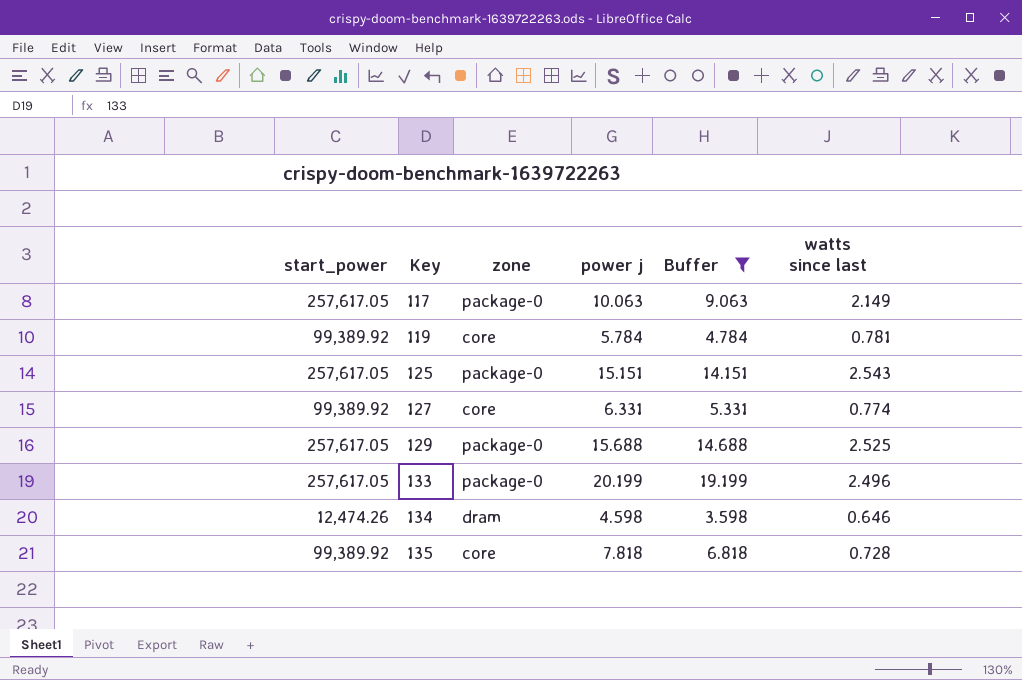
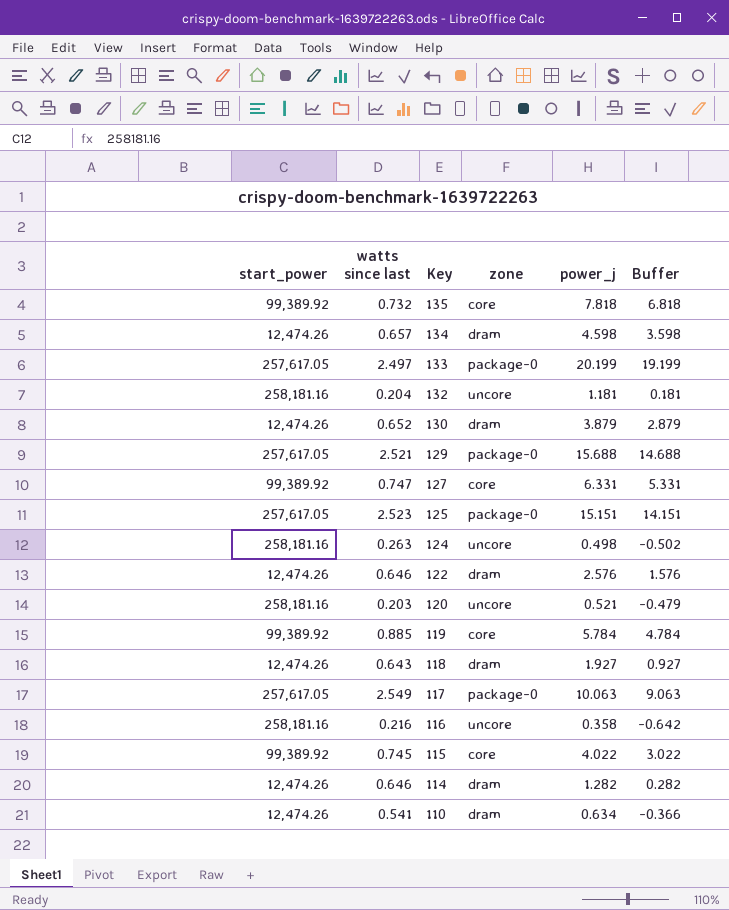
filter: Buffer >= 3.598 -> none
row order: Key ascending -> Key descending
column watts since last | position: 6 -> 2
column name: power j -> power_j
135 | watts since last: 0.728 -> 0.732
134 | watts since last: 0.646 -> 0.657
133 | watts since last: 2.496 -> 2.497
129 | watts since last: 2.525 -> 2.521
127 | watts since last: 0.774 -> 0.747
125 | watts since last: 2.543 -> 2.523
119 | watts since last: 0.781 -> 0.885
117 | watts since last: 2.149 -> 2.549

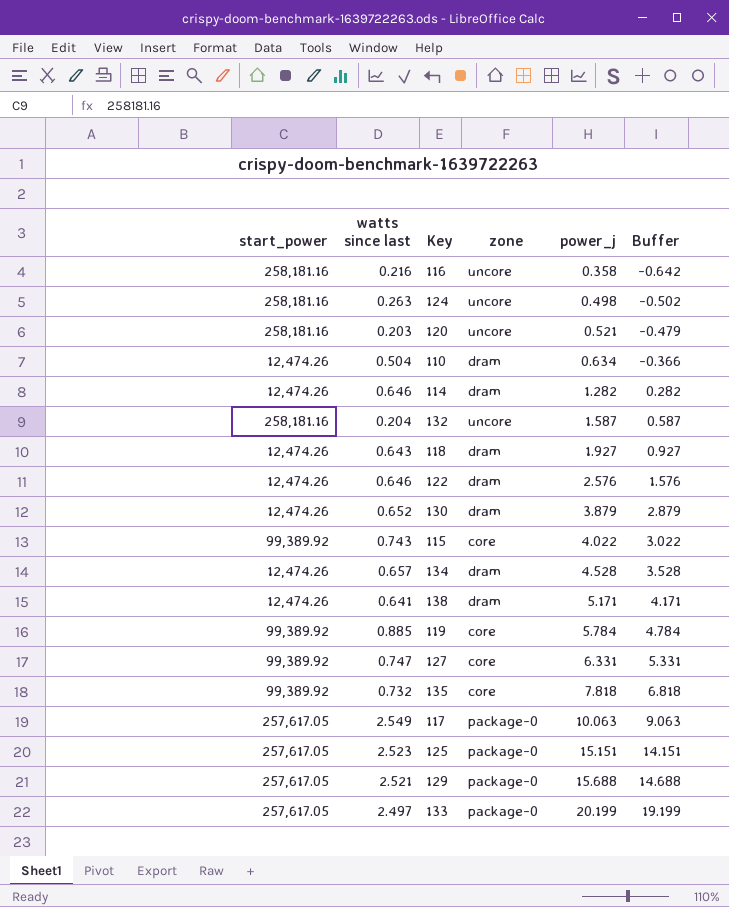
row order: Key descending -> power_j ascending
110 | watts since last: 0.541 -> 0.504
132 | power_j: 1.181 -> 1.587
132 | Buffer: 0.181 -> 0.587
115 | watts since last: 0.745 -> 0.743
134 | power_j: 4.598 -> 4.528
134 | Buffer: 3.598 -> 3.528
row 138: none -> 12,474.26 | 0.641 | dram | 5.171 | 4.171

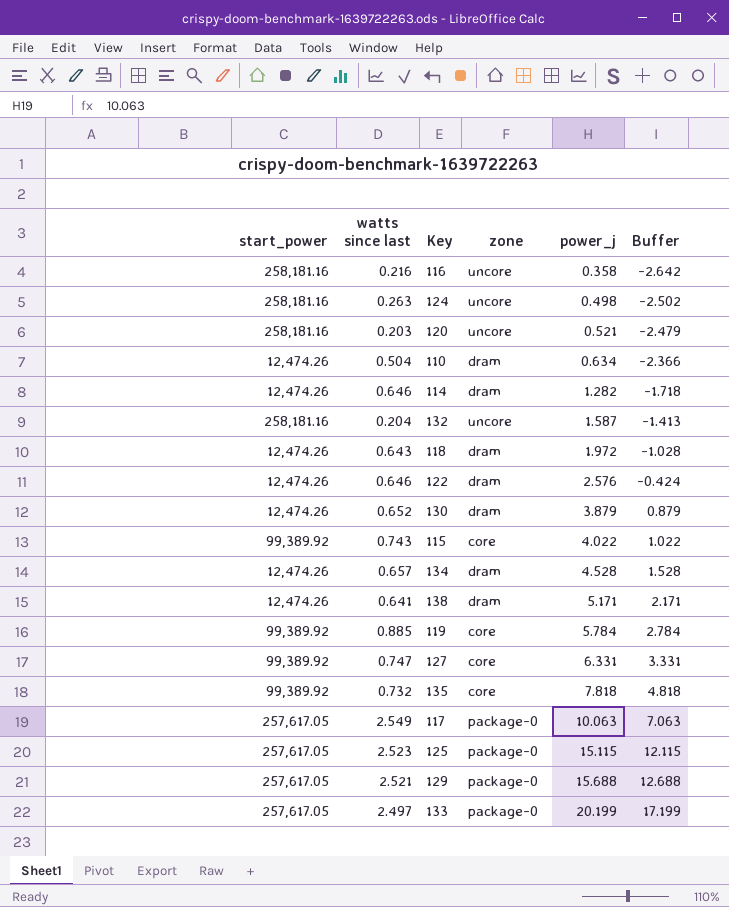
column Buffer | formula: [power_j] - 1 -> [power_j] - 3
118 | power_j: 1.927 -> 1.972
125 | power_j: 15.151 -> 15.115

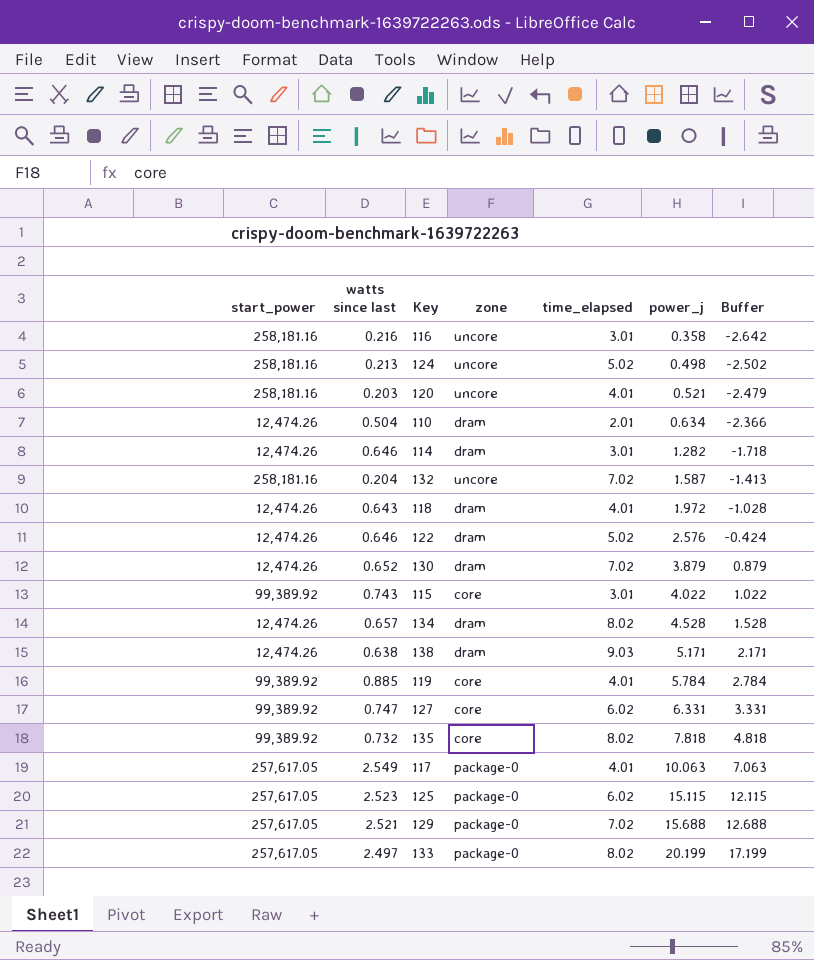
column time_elapsed | position: none -> 5
124 | watts since last: 0.263 -> 0.213
138 | watts since last: 0.641 -> 0.638

